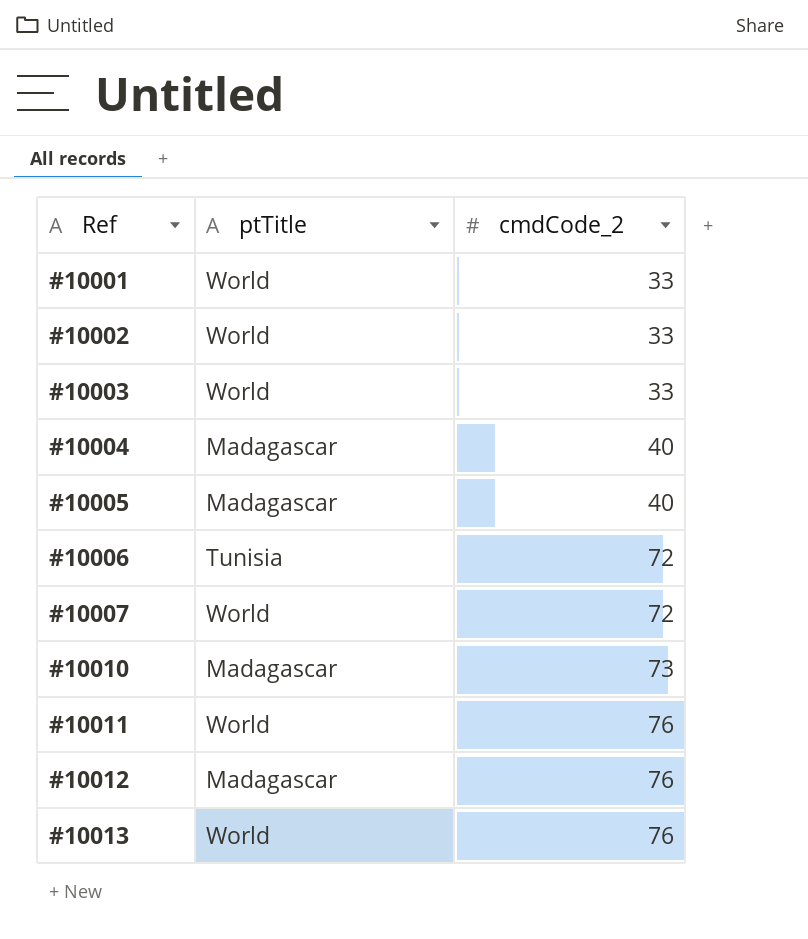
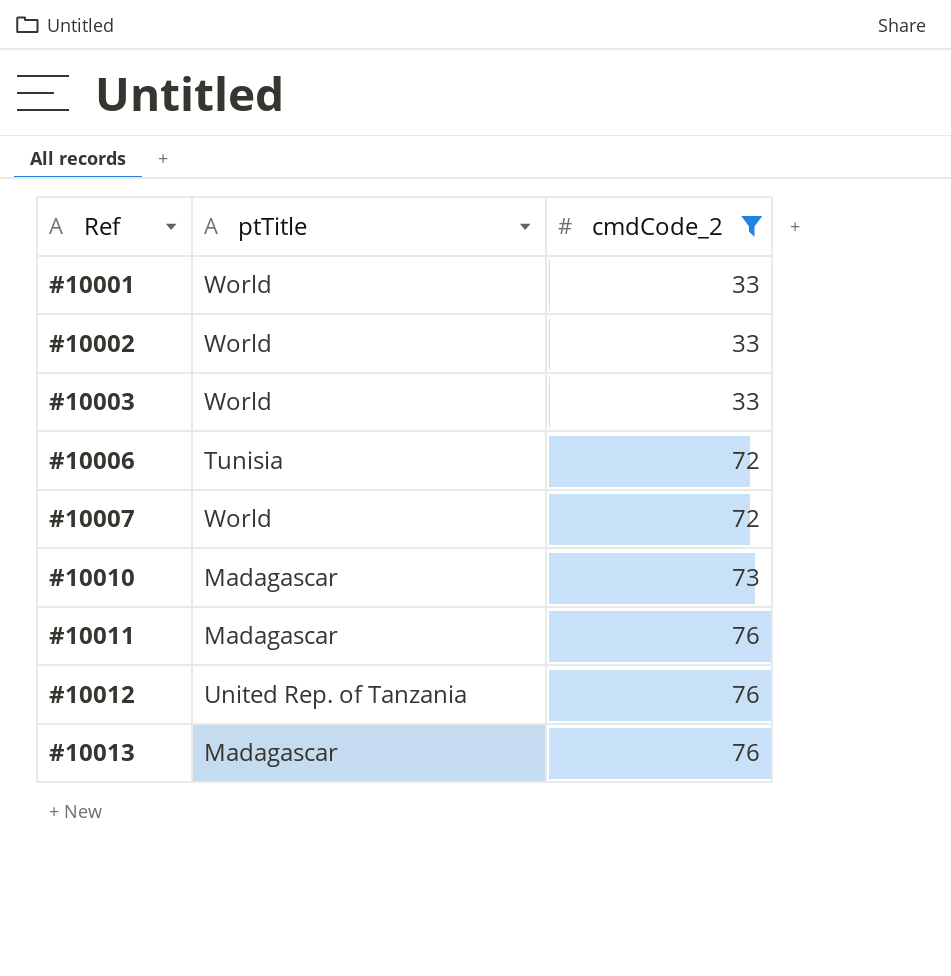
filter: none -> cmdCode_2 != 40
#10011 | ptTitle: World -> Madagascar
#10012 | ptTitle: Madagascar -> United Rep. of Tanzania
#10013 | ptTitle: World -> Madagascar

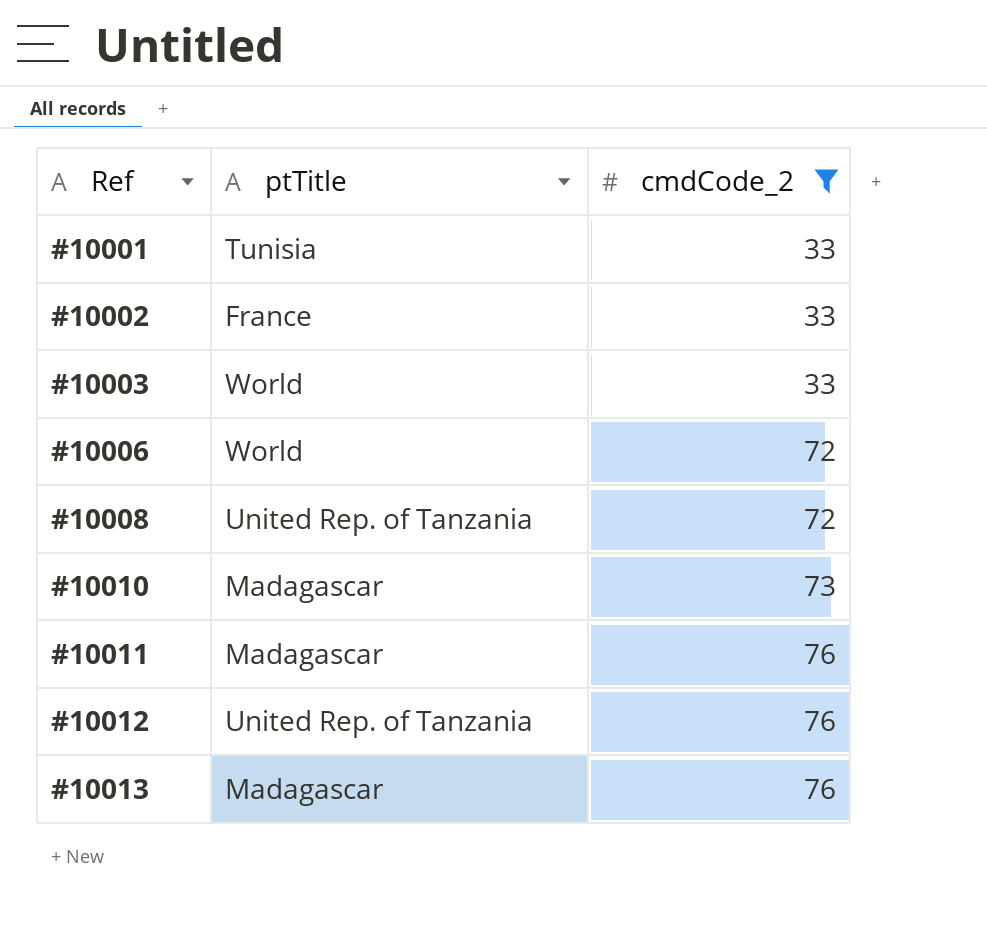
row #10007: World | 72 -> none
#10001 | ptTitle: World -> Tunisia
#10002 | ptTitle: World -> France
#10006 | ptTitle: Tunisia -> World
row #10008: none -> United Rep. of Tanzania | 72

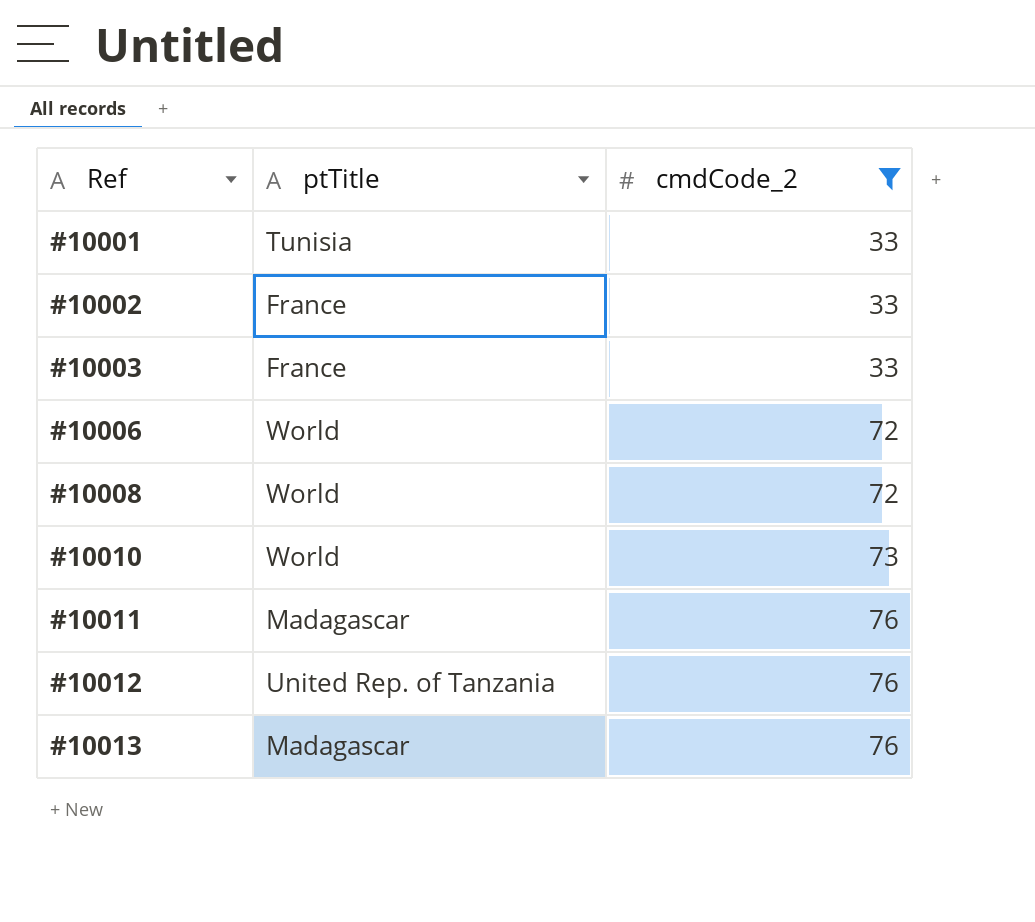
#10003 | ptTitle: World -> France
#10008 | ptTitle: United Rep. of Tanzania -> World
#10010 | ptTitle: Madagascar -> World

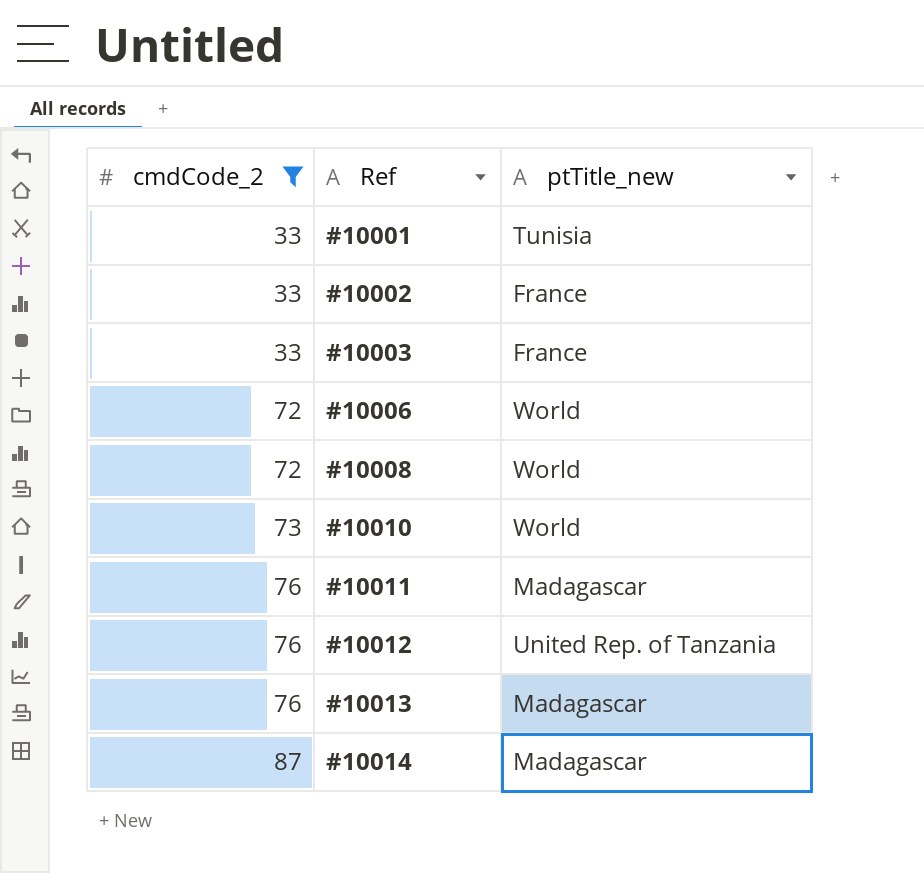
column cmdCode_2 | position: 3 -> 1
column name: ptTitle -> ptTitle_new
row #10014: none -> 87 | Madagascar

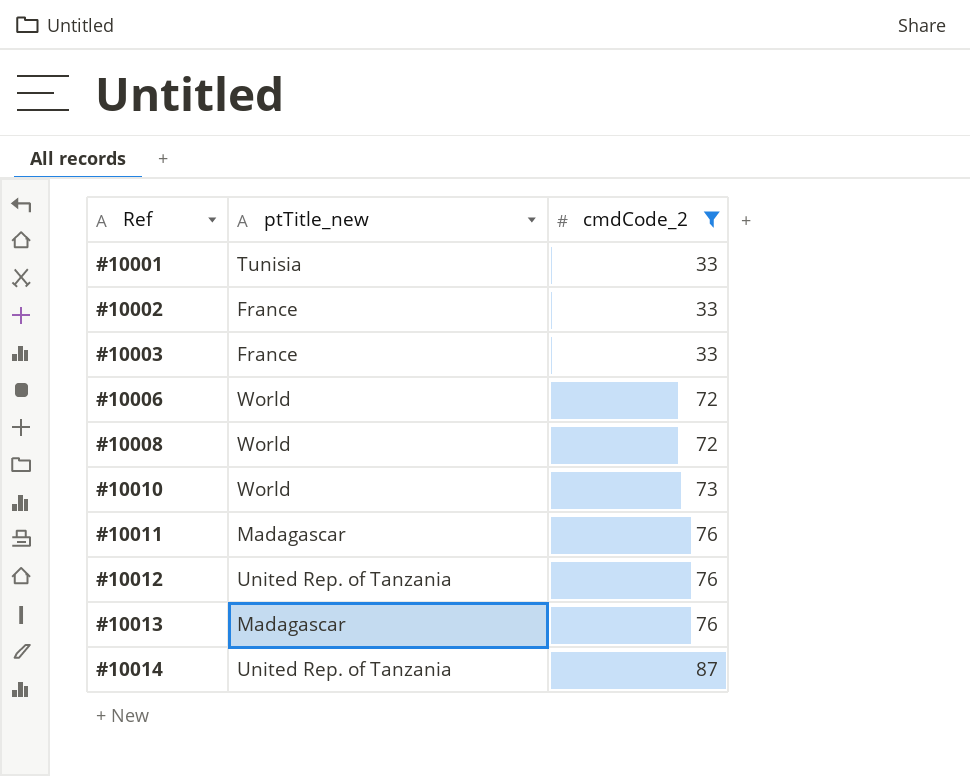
column cmdCode_2 | position: 1 -> 3
#10014 | ptTitle_new: Madagascar -> United Rep. of Tanzania

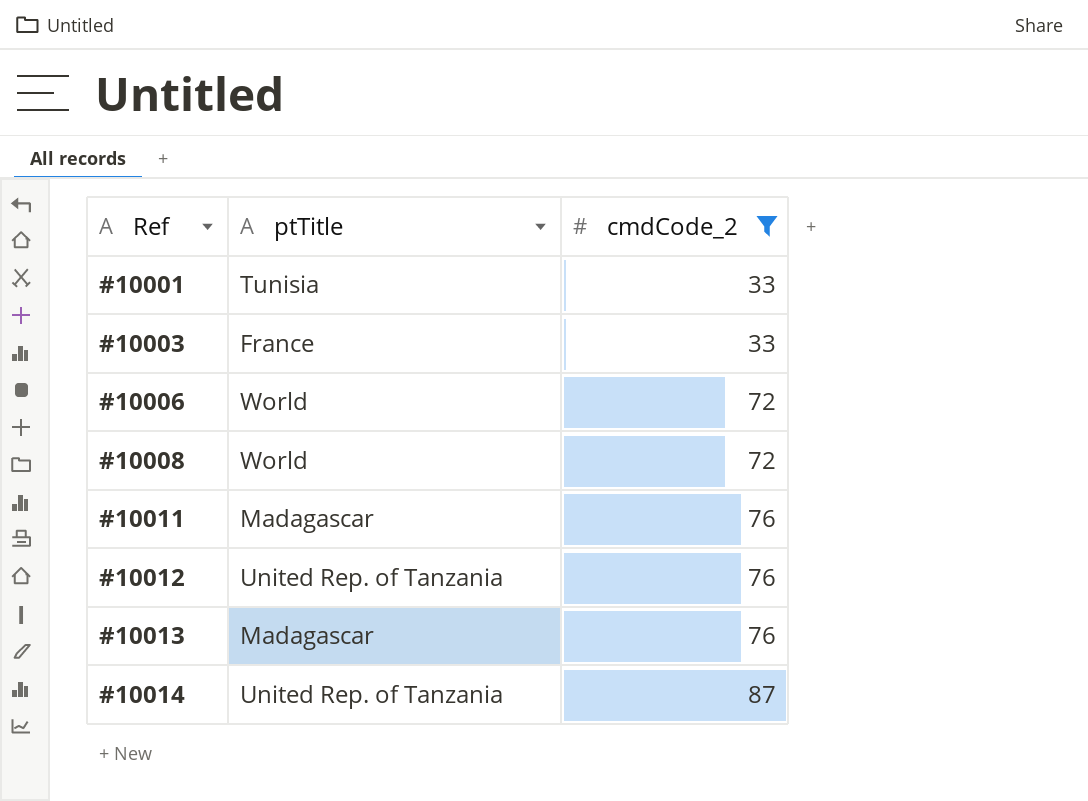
column name: ptTitle_new -> ptTitle
row #10002: France | 33 -> none
row #10010: World | 73 -> none

